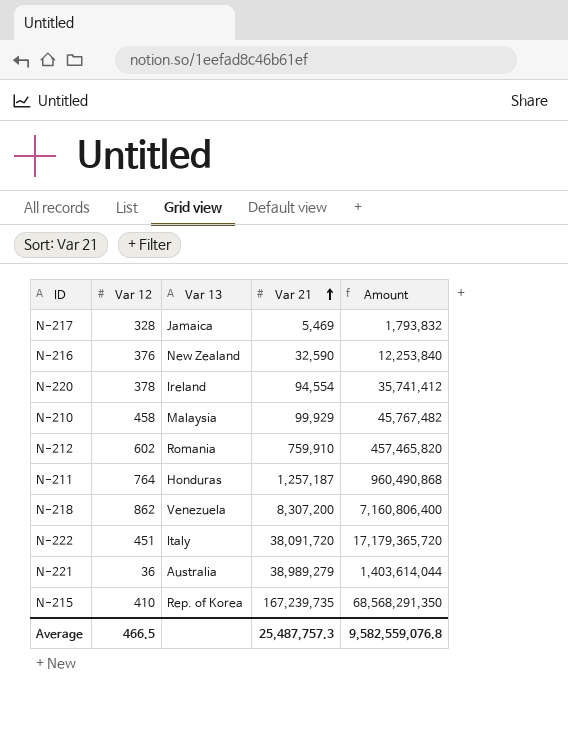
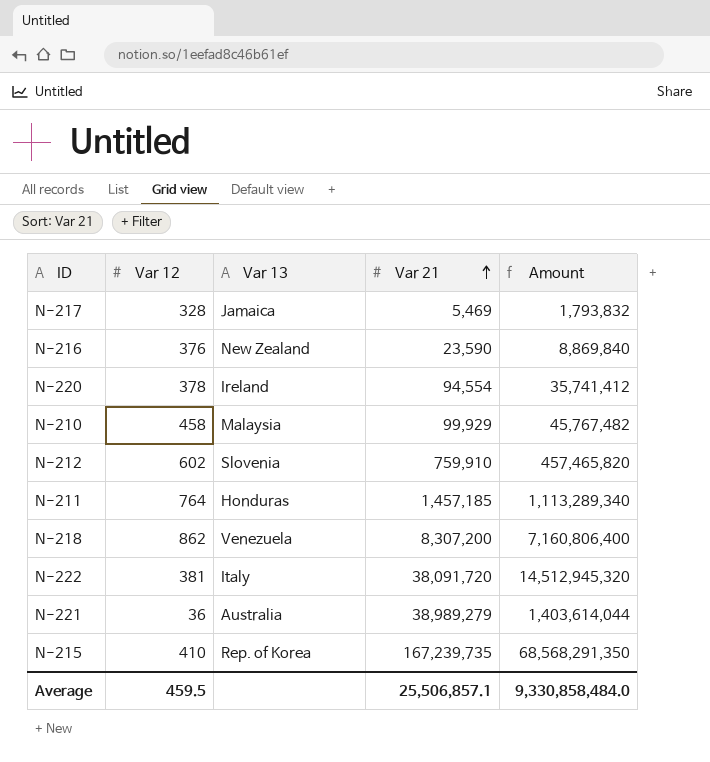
N-216 | Var 21: 32,590 -> 23,590
N-216 | Amount: 12,253,840 -> 8,869,840
N-212 | Var 13: Romania -> Slovenia
N-211 | Var 21: 1,257,187 -> 1,457,185
N-211 | Amount: 960,490,868 -> 1,113,289,340
N-222 | Var 12: 451 -> 381
N-222 | Amount: 17,179,365,720 -> 14,512,945,320
Average | Var 12: 466.5 -> 459.5
Average | Var 21: 25,487,757.3 -> 25,506,857.1
Average | Amount: 9,582,559,076.8 -> 9,330,858,484.0

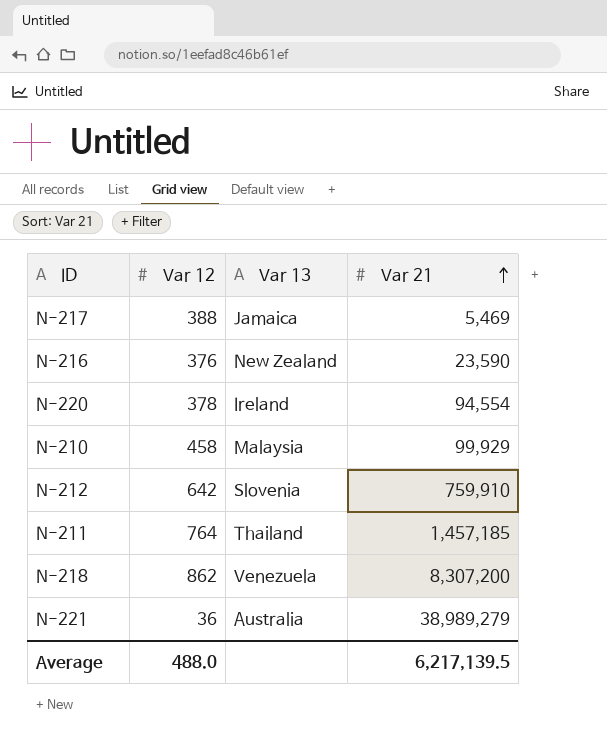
column Amount | formula: [Var 12] * [Var 21] -> none
row N-222: 381 | Italy | 38,091,720 | 14,512,945,320 -> none
row N-215: 410 | Rep. of Korea | 167,239,735 | 68,568,291,350 -> none
N-217 | Var 12: 328 -> 388
N-212 | Var 12: 602 -> 642
N-211 | Var 13: Honduras -> Thailand
Average | Var 12: 459.5 -> 488.0
Average | Var 21: 25,506,857.1 -> 6,217,139.5

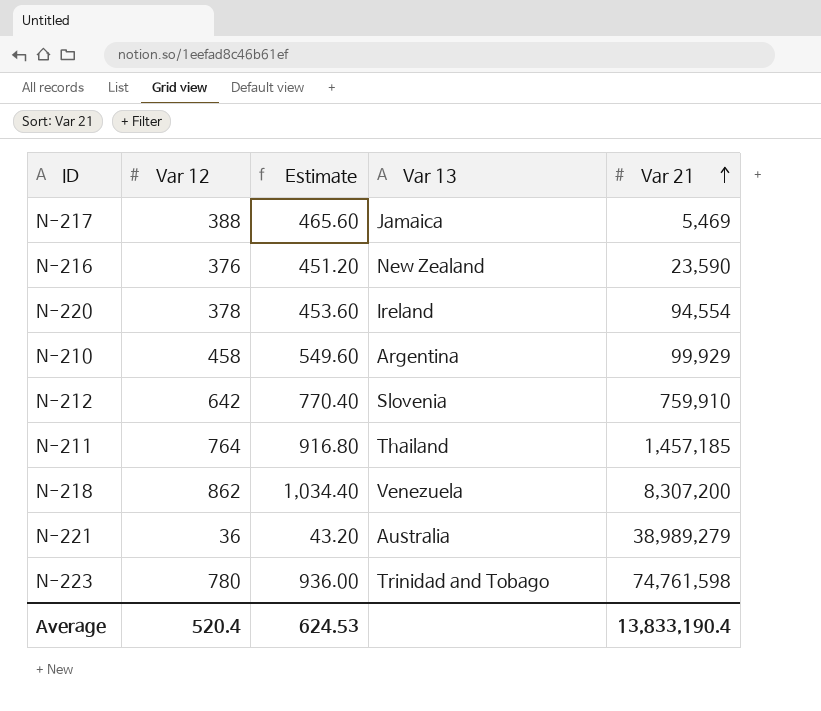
column Estimate | formula: none -> [Var 12] * 1.2
N-210 | Var 13: Malaysia -> Argentina
row N-223: none -> 780 | 936.00 | Trinidad and Tobago | 74,761,598
Average | Var 12: 488.0 -> 520.4
Average | Var 21: 6,217,139.5 -> 13,833,190.4

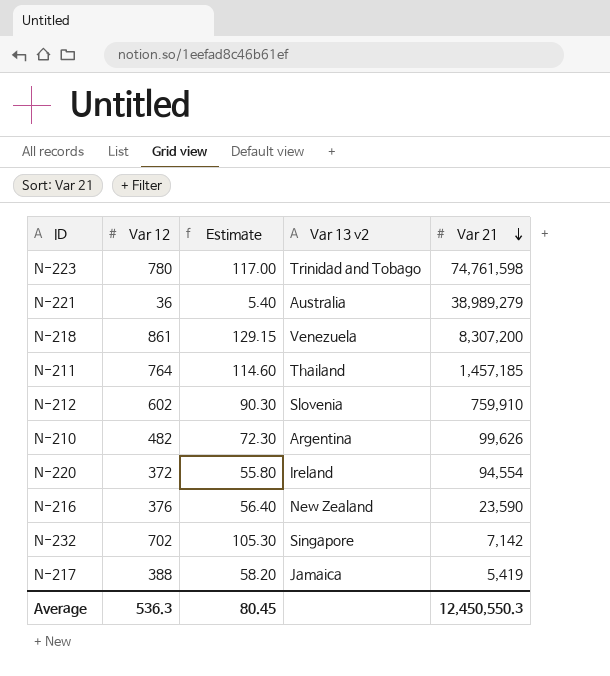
row order: Var 21 ascending -> Var 21 descending
column Estimate | formula: [Var 12] * 1.2 -> [Var 12] * 0.15
column name: Var 13 -> Var 13 v2
N-218 | Var 12: 862 -> 861
N-212 | Var 12: 642 -> 602
N-210 | Var 12: 458 -> 482
N-210 | Var 21: 99,929 -> 99,626
N-220 | Var 12: 378 -> 372
row N-232: none -> 702 | 105.30 | Singapore | 7,142
N-217 | Var 21: 5,469 -> 5,419
Average | Var 12: 520.4 -> 536.3
Average | Estimate: 624.53 -> 80.45
Average | Var 21: 13,833,190.4 -> 12,450,550.3

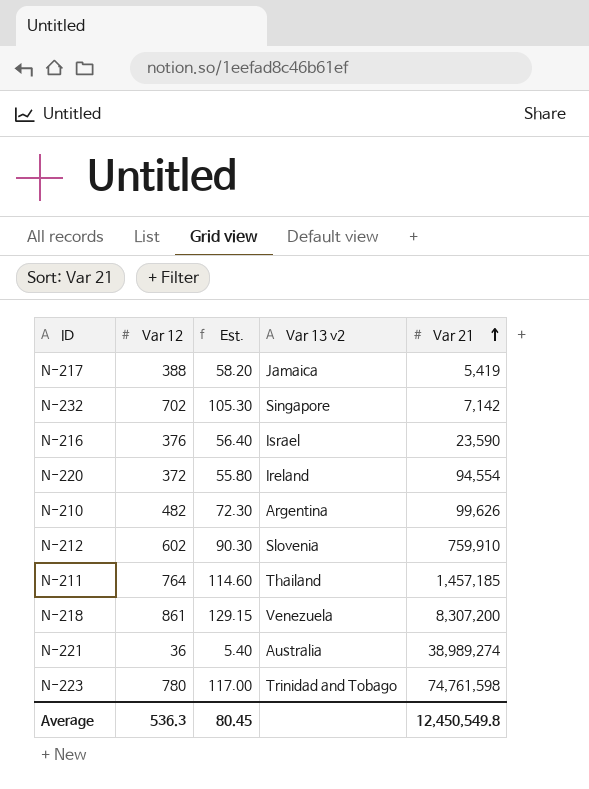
row order: Var 21 descending -> Var 21 ascending
column name: Estimate -> Est.
N-216 | Var 13 v2: New Zealand -> Israel
N-221 | Var 21: 38,989,279 -> 38,989,274
Average | Var 21: 12,450,550.3 -> 12,450,549.8

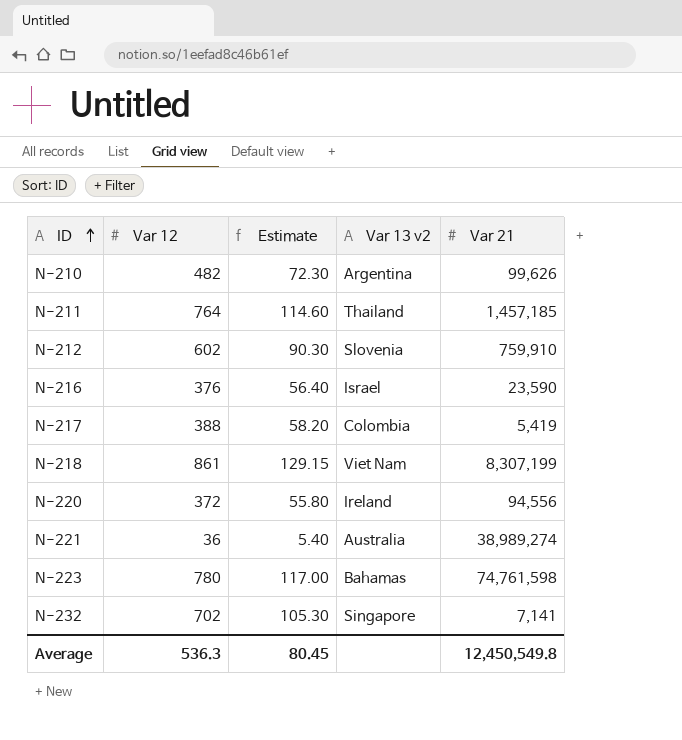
row order: Var 21 ascending -> ID ascending
column name: Est. -> Estimate
N-217 | Var 13 v2: Jamaica -> Colombia
N-218 | Var 13 v2: Venezuela -> Viet Nam
N-218 | Var 21: 8,307,200 -> 8,307,199
N-220 | Var 21: 94,554 -> 94,556
N-223 | Var 13 v2: Trinidad and Tobago -> Bahamas
N-232 | Var 21: 7,142 -> 7,141

